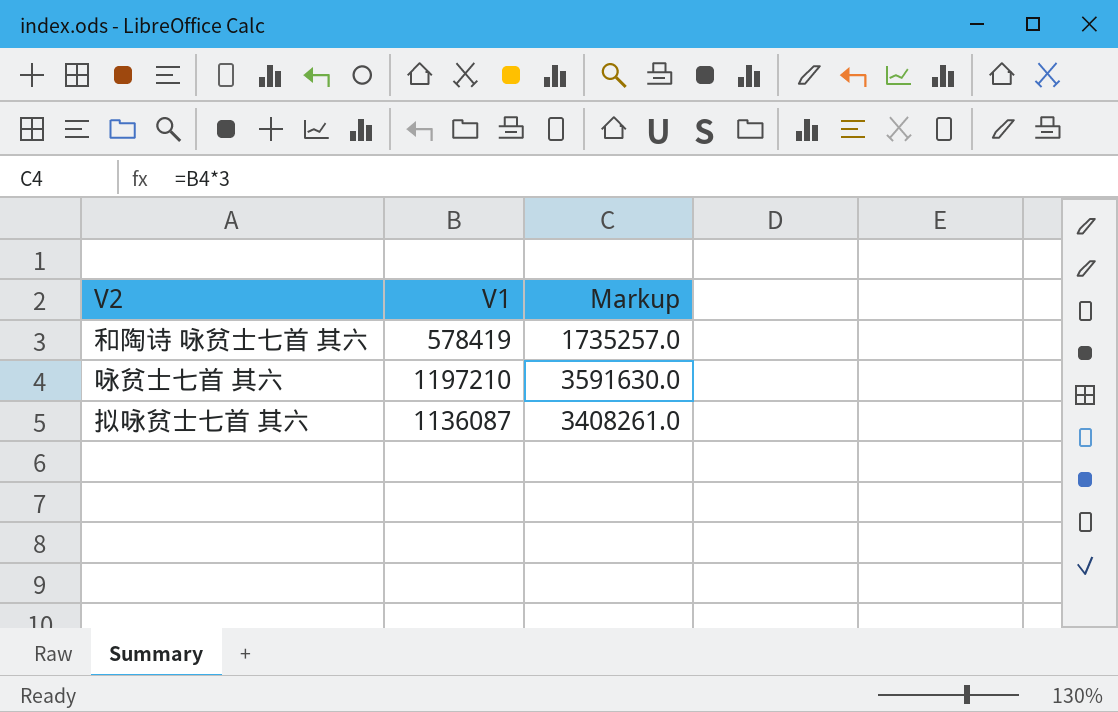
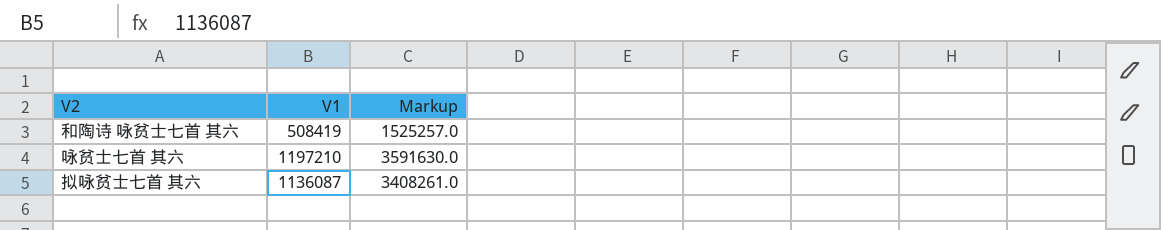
和陶诗 咏贫士七首 其六 | V1: 578419 -> 508419
和陶诗 咏贫士七首 其六 | Markup: 1735257.0 -> 1525257.0

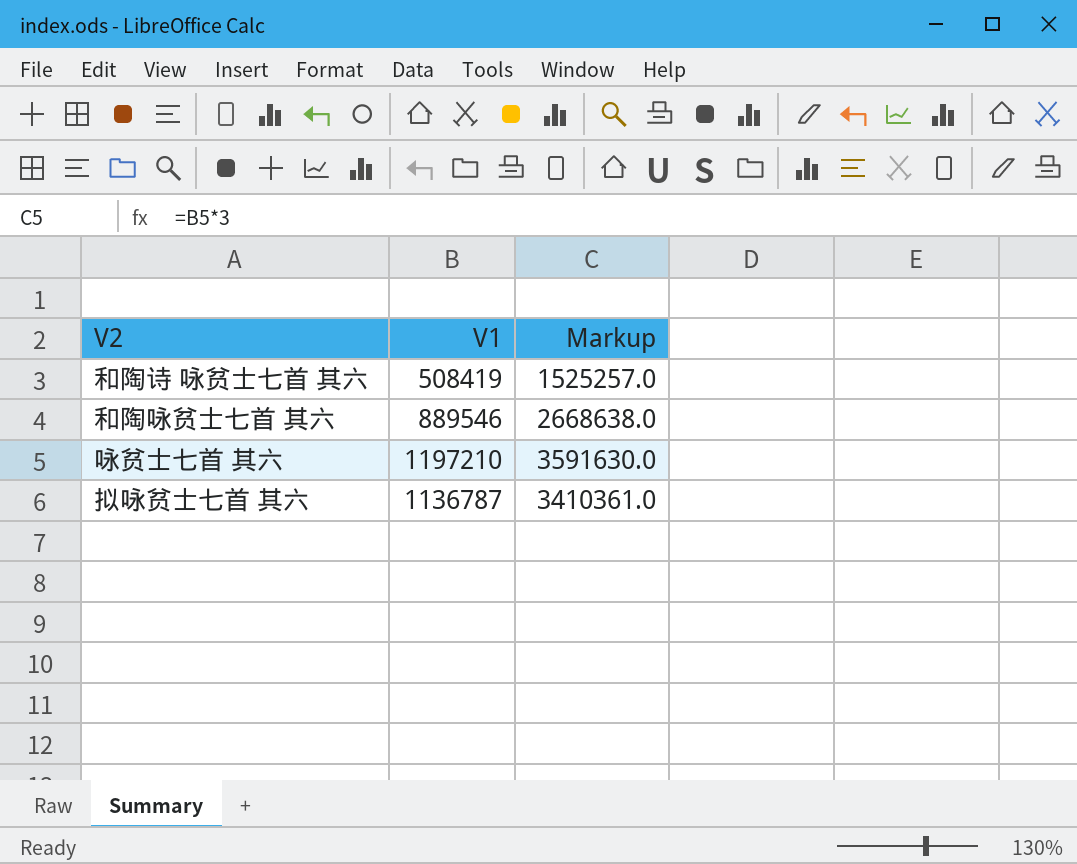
row 和陶咏贫士七首 其六: none -> 889546 | 2668638.0
拟咏贫士七首 其六 | V1: 1136087 -> 1136787
拟咏贫士七首 其六 | Markup: 3408261.0 -> 3410361.0

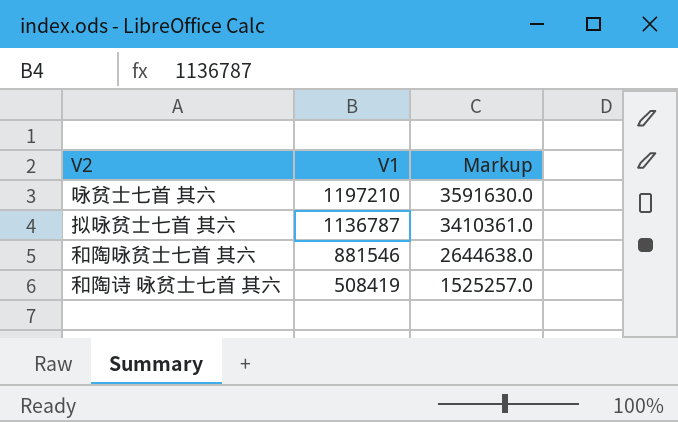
row order: none -> V1 descending
和陶咏贫士七首 其六 | V1: 889546 -> 881546
和陶咏贫士七首 其六 | Markup: 2668638.0 -> 2644638.0

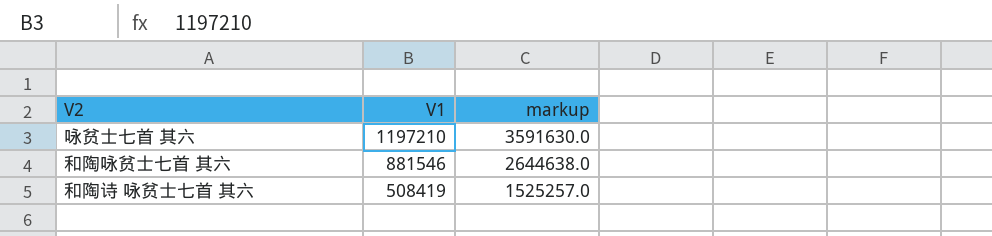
column name: Markup -> markup
row 拟咏贫士七首 其六: 1136787 | 3410361.0 -> none

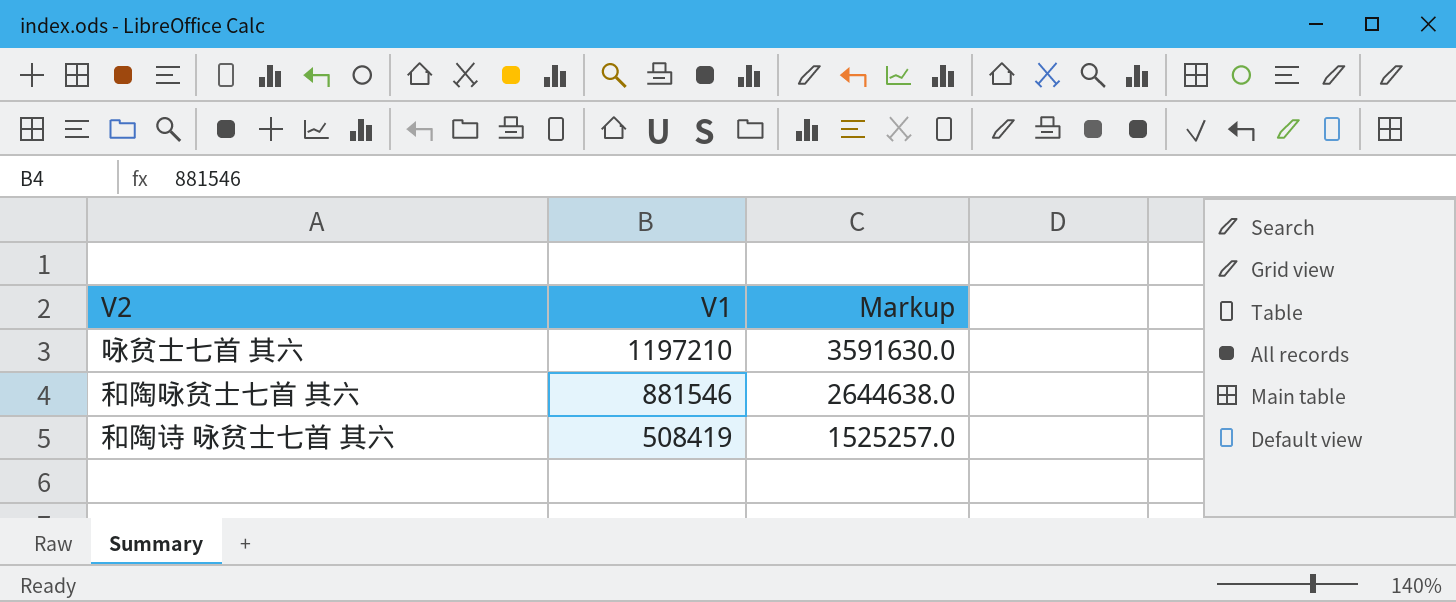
column name: markup -> Markup

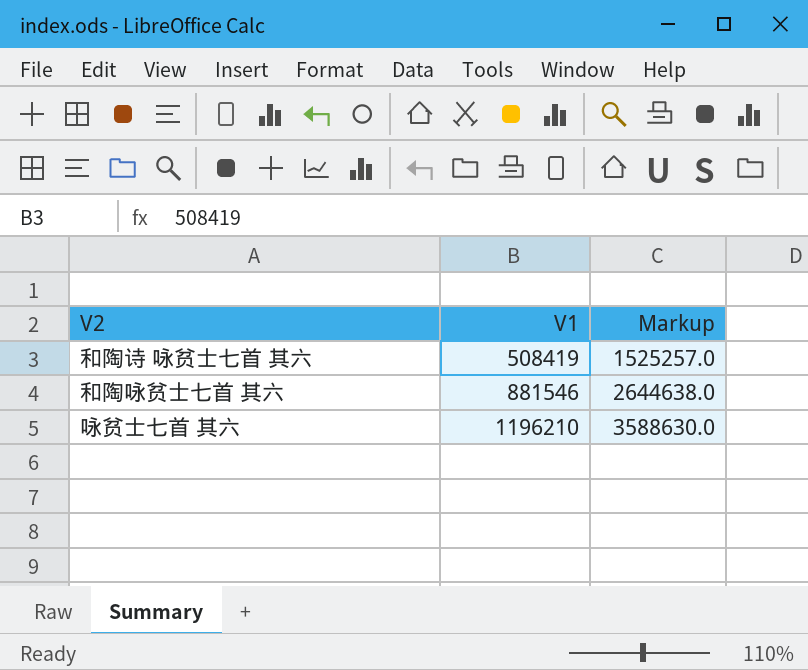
row order: V1 descending -> V1 ascending
咏贫士七首 其六 | V1: 1197210 -> 1196210
咏贫士七首 其六 | Markup: 3591630.0 -> 3588630.0

